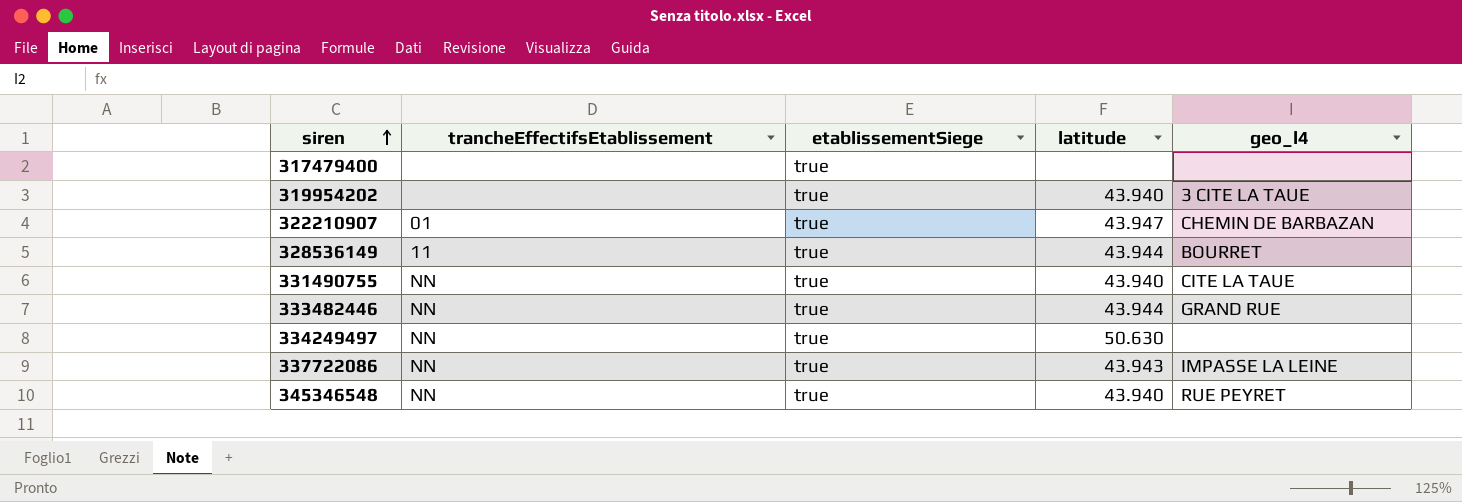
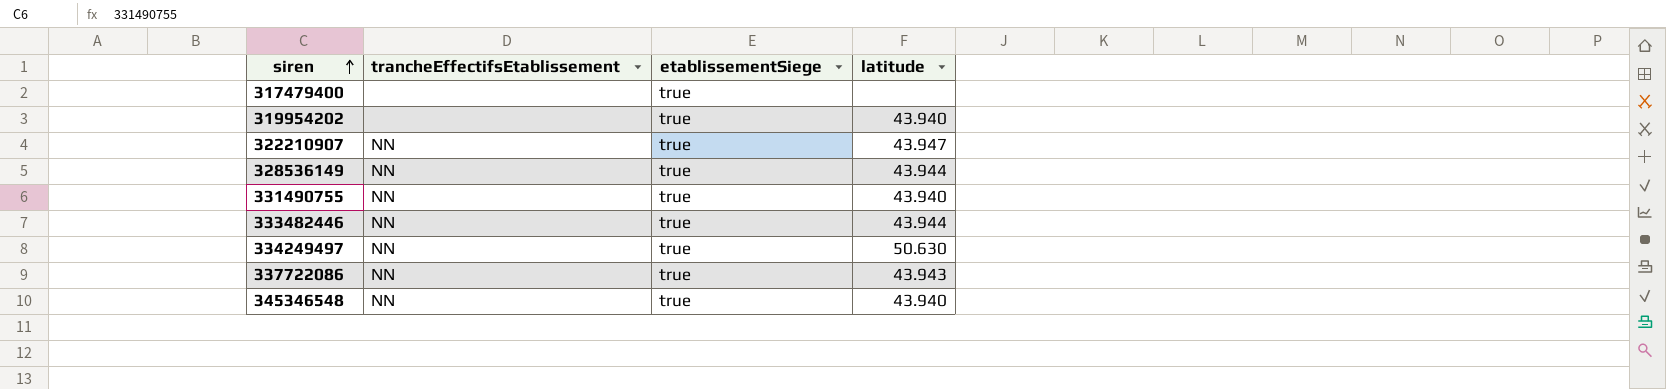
column geo_l4 | position: 5 -> none
322210907 | trancheEffectifsEtablissement: 01 -> NN
328536149 | trancheEffectifsEtablissement: 11 -> NN

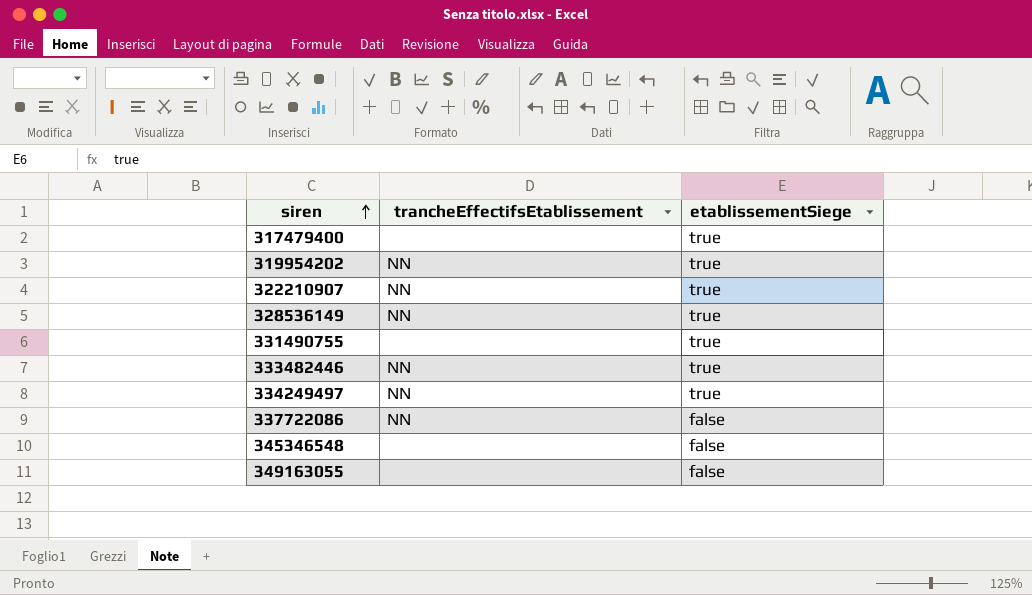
column latitude | position: 4 -> none
319954202 | trancheEffectifsEtablissement: none -> NN
331490755 | trancheEffectifsEtablissement: NN -> none
337722086 | etablissementSiege: true -> false
345346548 | trancheEffectifsEtablissement: NN -> none
345346548 | etablissementSiege: true -> false
row 349163055: none -> none | false

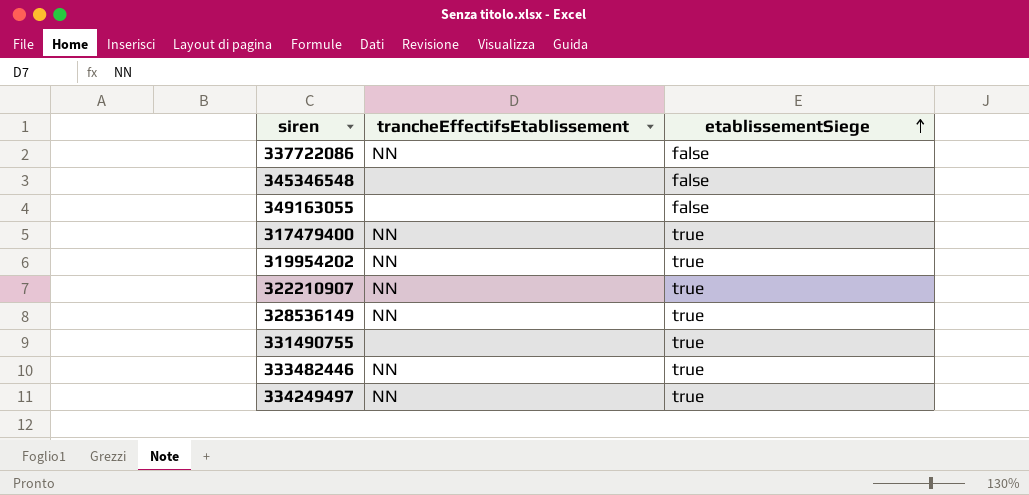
row order: siren ascending -> etablissementSiege ascending
317479400 | trancheEffectifsEtablissement: none -> NN

